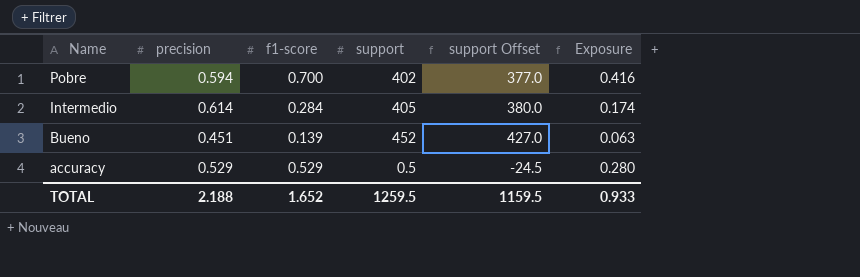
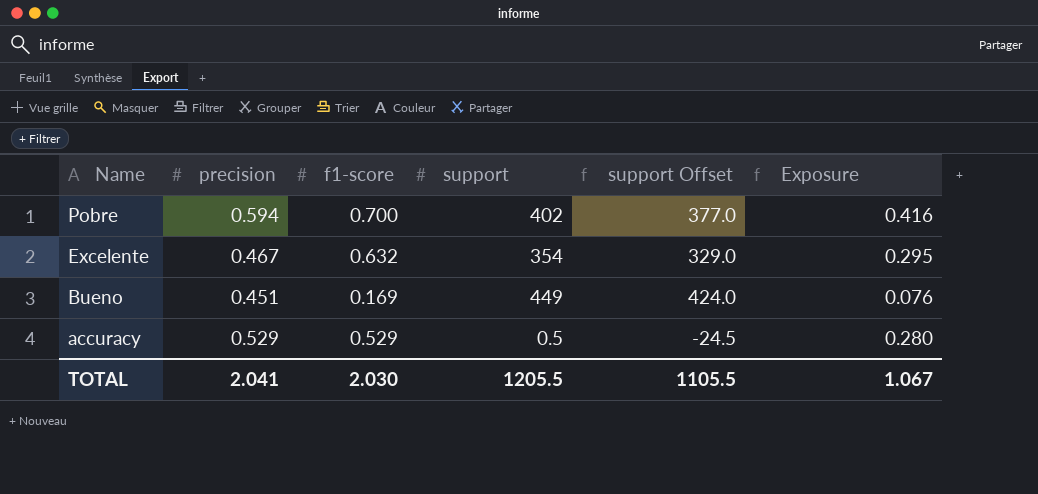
row Intermedio: 0.614 | 0.284 | 405 | 380.0 | 0.174 -> none
row Excelente: none -> 0.467 | 0.632 | 354 | 329.0 | 0.295
Bueno | f1-score: 0.139 -> 0.169
Bueno | support: 452 -> 449
Bueno | support Offset: 427.0 -> 424.0
Bueno | Exposure: 0.063 -> 0.076
TOTAL | precision: 2.188 -> 2.041
TOTAL | f1-score: 1.652 -> 2.030
TOTAL | support: 1259.5 -> 1205.5
TOTAL | support Offset: 1159.5 -> 1105.5
TOTAL | Exposure: 0.933 -> 1.067

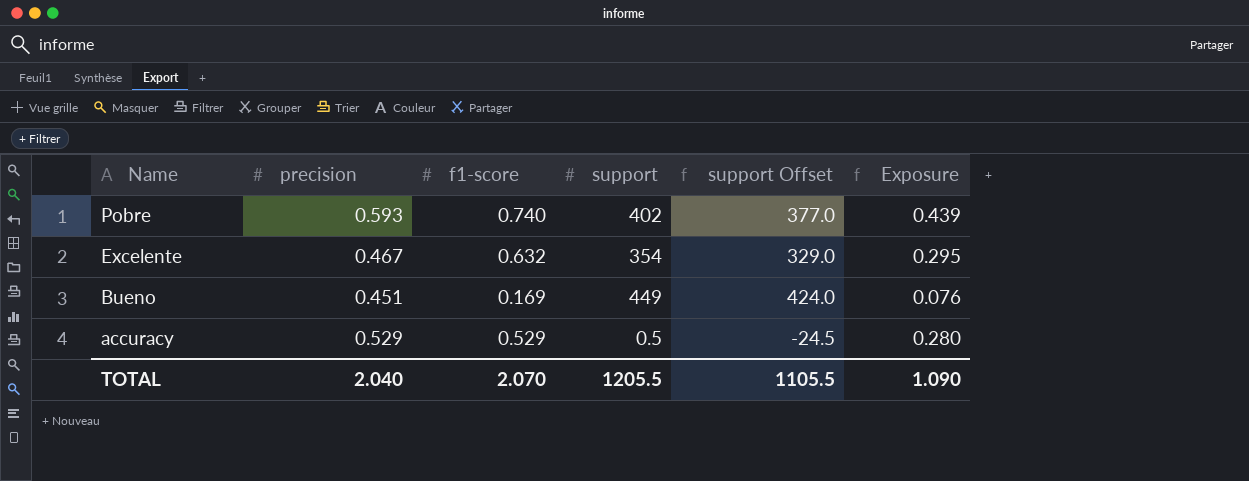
Pobre | precision: 0.594 -> 0.593
Pobre | f1-score: 0.700 -> 0.740
Pobre | Exposure: 0.416 -> 0.439
TOTAL | precision: 2.041 -> 2.040
TOTAL | f1-score: 2.030 -> 2.070
TOTAL | Exposure: 1.067 -> 1.090

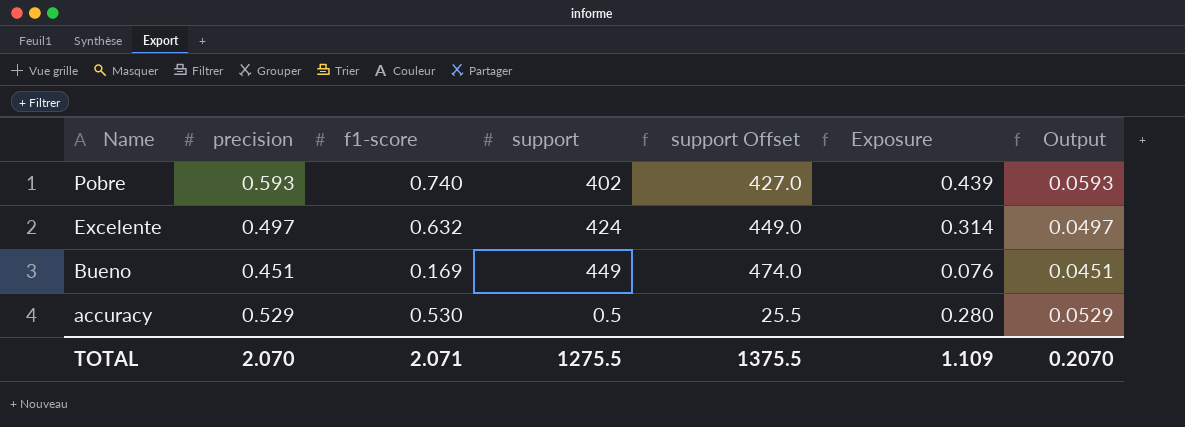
column support Offset | formula: [support] - 25 -> [support] + 25
column Output | formula: none -> [precision] * 0.1
Excelente | precision: 0.467 -> 0.497
Excelente | support: 354 -> 424
Excelente | Exposure: 0.295 -> 0.314
accuracy | f1-score: 0.529 -> 0.530
TOTAL | precision: 2.040 -> 2.070
TOTAL | f1-score: 2.070 -> 2.071
TOTAL | support: 1205.5 -> 1275.5
TOTAL | support Offset: 1105.5 -> 1375.5
TOTAL | Exposure: 1.090 -> 1.109

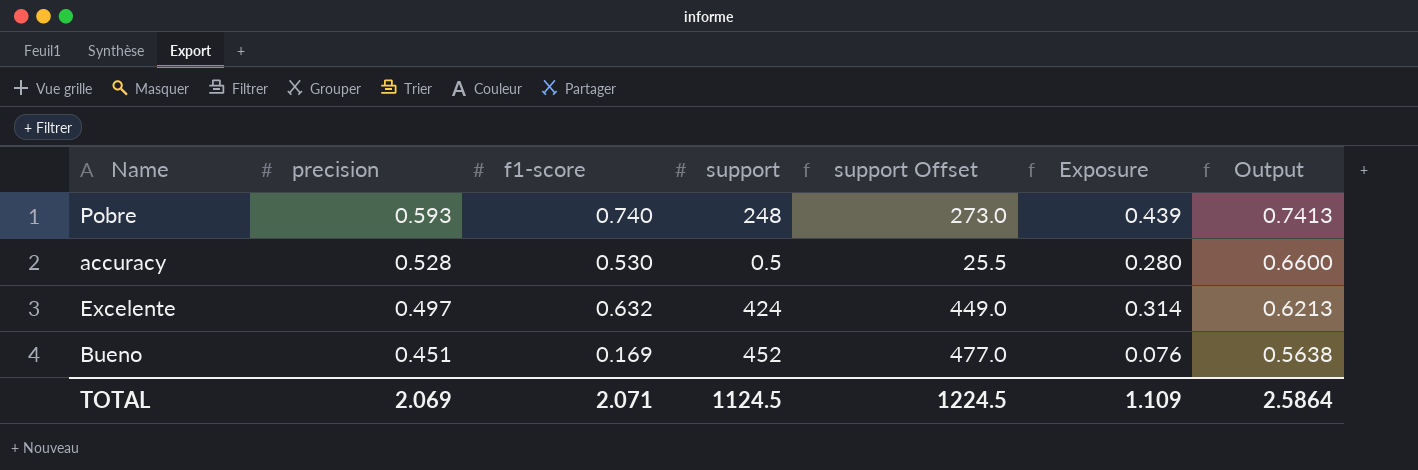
row order: Name descending -> precision descending
column Output | formula: [precision] * 0.1 -> [precision] * 1.25
Pobre | support: 402 -> 248
Pobre | support Offset: 427.0 -> 273.0
accuracy | precision: 0.529 -> 0.528
Bueno | support: 449 -> 452
Bueno | support Offset: 474.0 -> 477.0
TOTAL | precision: 2.070 -> 2.069
TOTAL | support: 1275.5 -> 1124.5
TOTAL | support Offset: 1375.5 -> 1224.5
TOTAL | Output: 0.2070 -> 2.5864

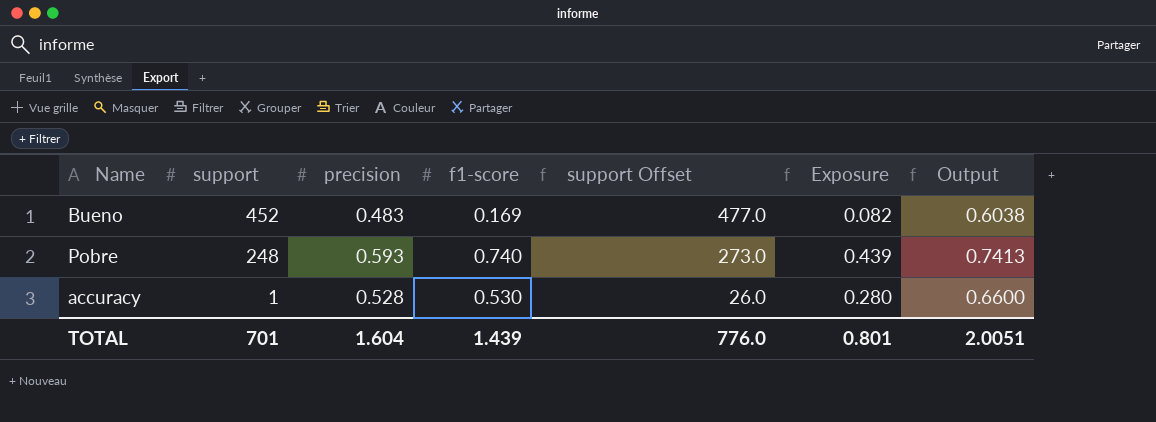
row order: precision descending -> support descending
column support | position: 4 -> 2
row Excelente: 0.497 | 0.632 | 424 | 449.0 | 0.314 | 0.6213 -> none
Bueno | precision: 0.451 -> 0.483
Bueno | Exposure: 0.076 -> 0.082
Bueno | Output: 0.5638 -> 0.6038
accuracy | support: 0.5 -> 1
accuracy | support Offset: 25.5 -> 26.0
TOTAL | support: 1124.5 -> 701
TOTAL | precision: 2.069 -> 1.604
TOTAL | f1-score: 2.071 -> 1.439
TOTAL | support Offset: 1224.5 -> 776.0
TOTAL | Exposure: 1.109 -> 0.801
TOTAL | Output: 2.5864 -> 2.0051

